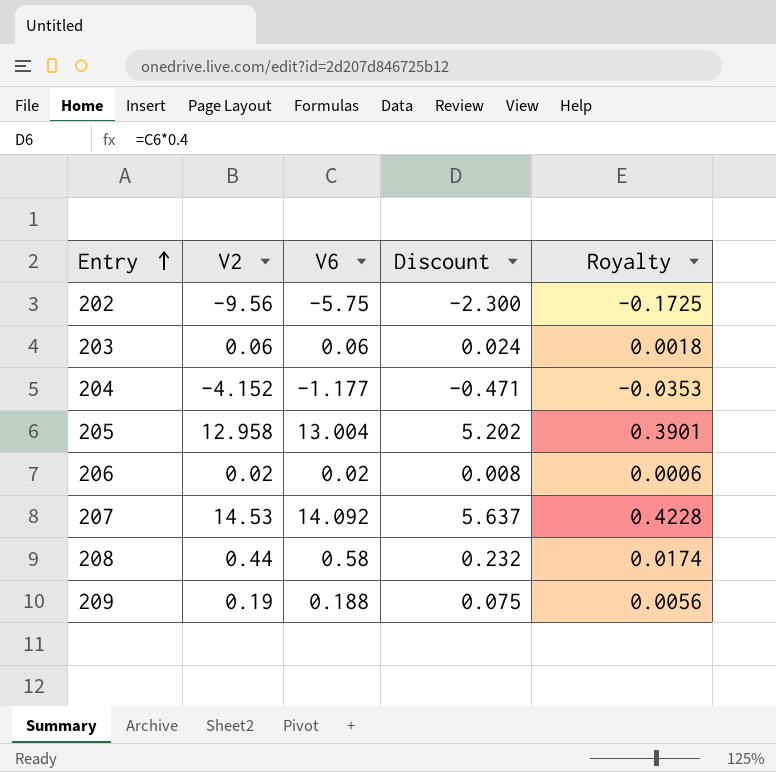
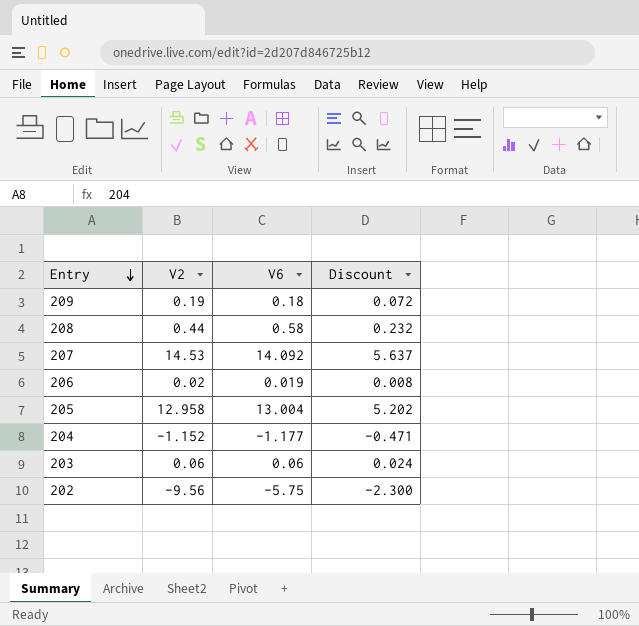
row order: Entry ascending -> Entry descending
column Royalty | formula: [V6] * 0.03 -> none
209 | V6: 0.188 -> 0.18
209 | Discount: 0.075 -> 0.072
206 | V6: 0.02 -> 0.019
204 | V2: -4.152 -> -1.152

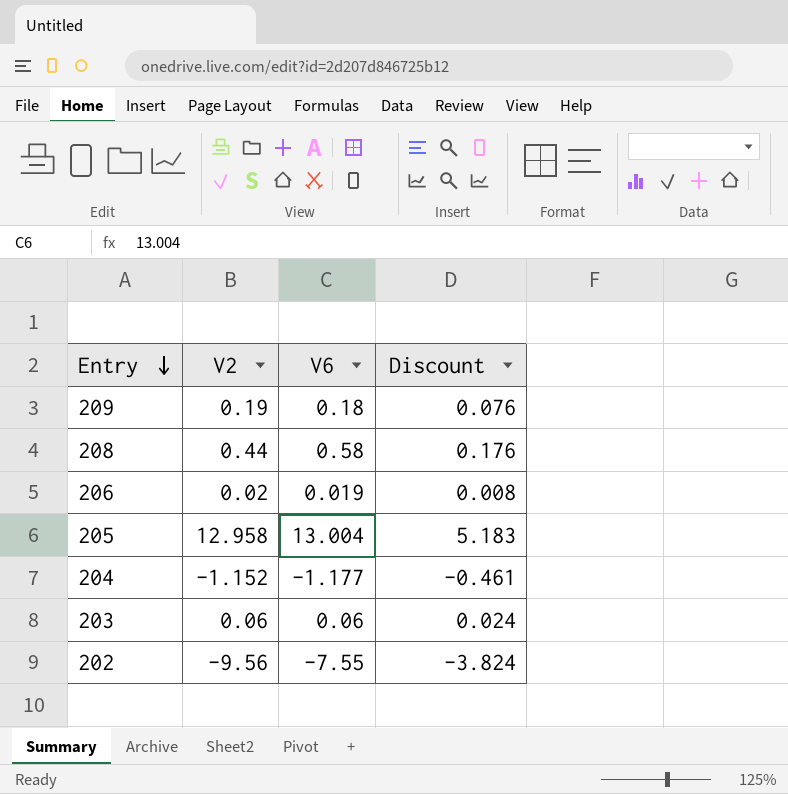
column Discount | formula: [V6] * 0.4 -> [V2] * 0.4
row 207: 14.53 | 14.092 | 5.637 -> none
202 | V6: -5.75 -> -7.55

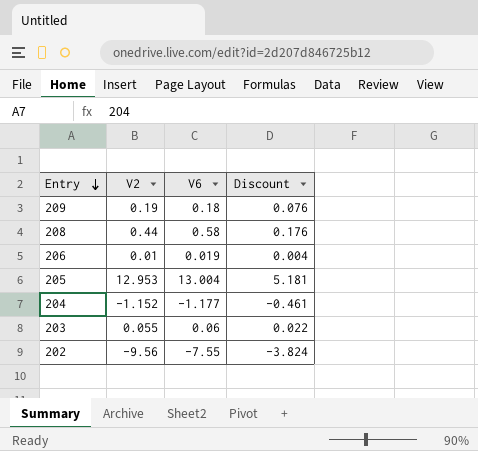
206 | V2: 0.02 -> 0.01
206 | Discount: 0.008 -> 0.004
205 | V2: 12.958 -> 12.953
205 | Discount: 5.183 -> 5.181
203 | V2: 0.06 -> 0.055
203 | Discount: 0.024 -> 0.022

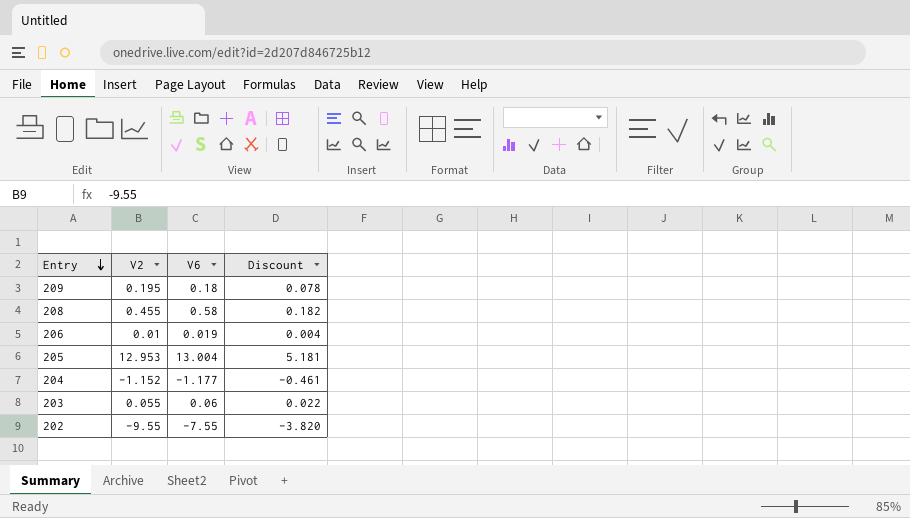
209 | V2: 0.19 -> 0.195
209 | Discount: 0.076 -> 0.078
208 | V2: 0.44 -> 0.455
208 | Discount: 0.176 -> 0.182
202 | V2: -9.56 -> -9.55
202 | Discount: -3.824 -> -3.820

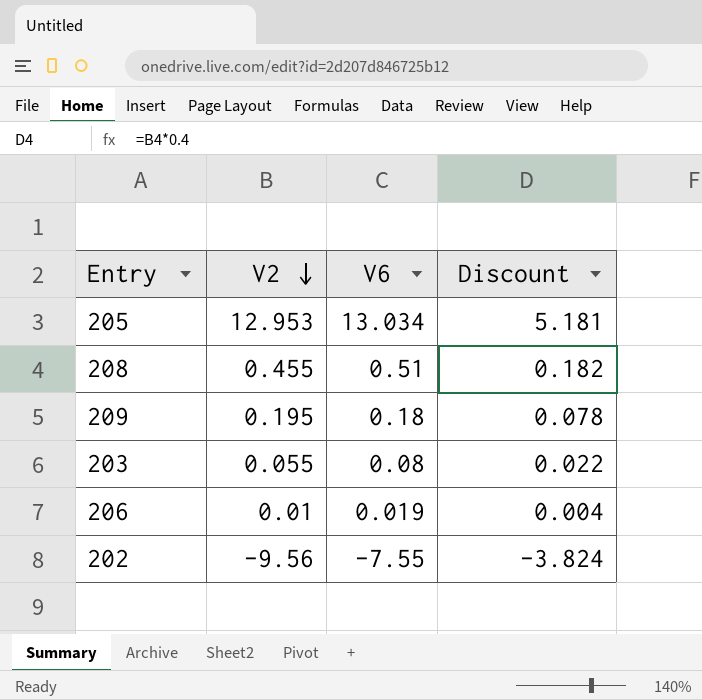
row order: Entry descending -> V2 descending
row 204: -1.152 | -1.177 | -0.461 -> none
205 | V6: 13.004 -> 13.034
208 | V6: 0.58 -> 0.51
203 | V6: 0.06 -> 0.08
202 | V2: -9.55 -> -9.56
202 | Discount: -3.820 -> -3.824

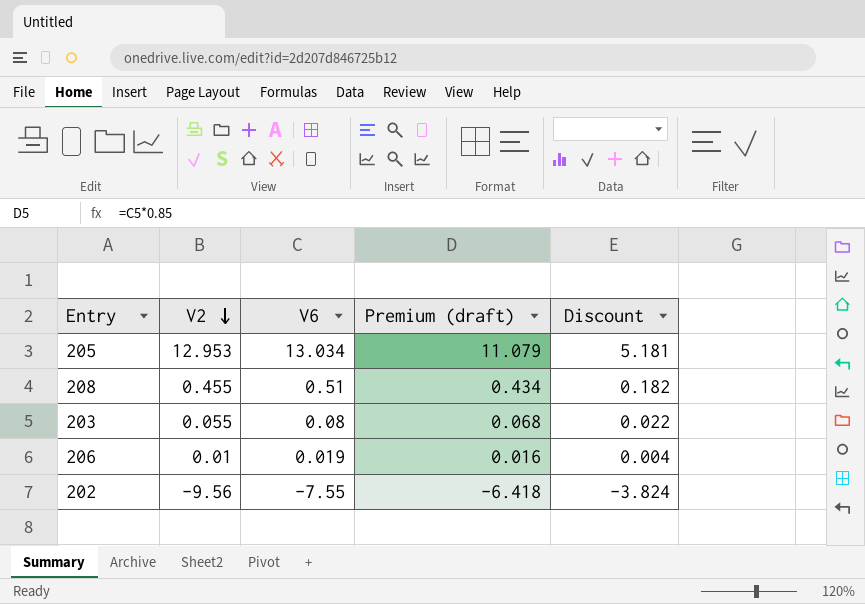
column Premium (draft) | formula: none -> [V6] * 0.85
row 209: 0.195 | 0.18 | 0.078 -> none

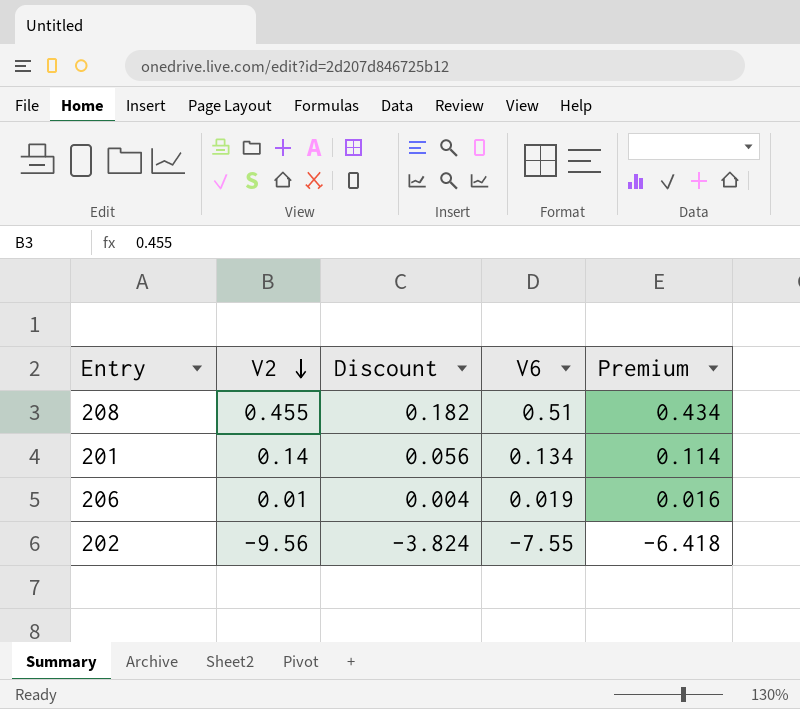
column Discount | position: 5 -> 3
column name: Premium (draft) -> Premium
row 205: 12.953 | 13.034 | 11.079 | 5.181 -> none
row 203: 0.055 | 0.08 | 0.068 | 0.022 -> none
row 201: none -> 0.14 | 0.056 | 0.134 | 0.114

